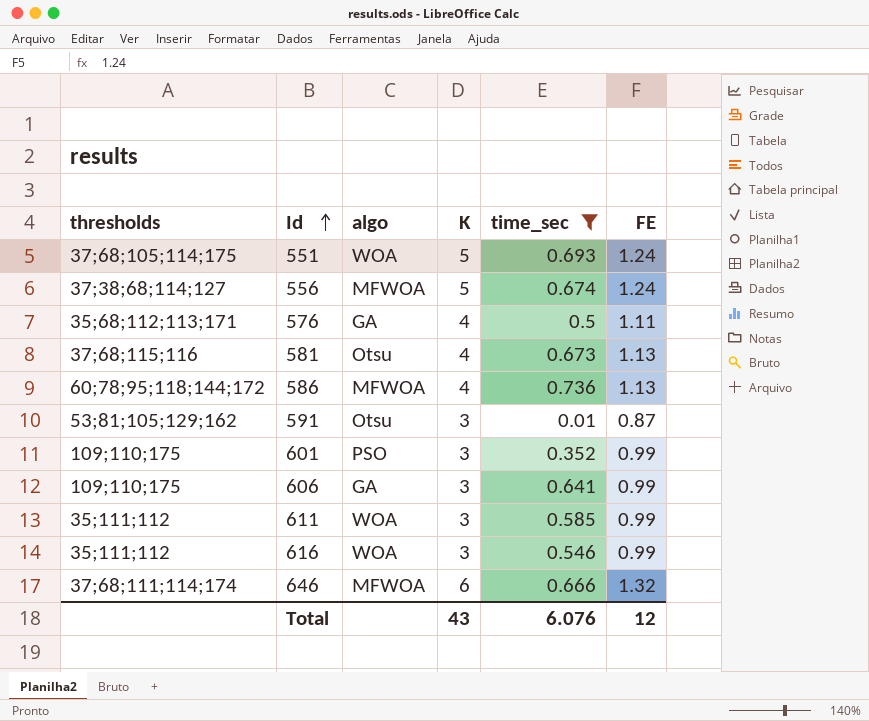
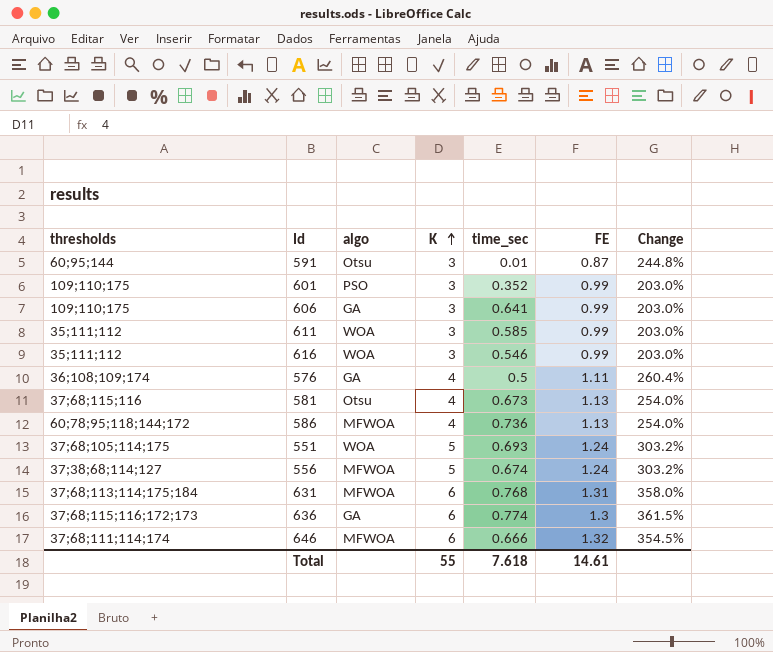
filter: time_sec <= 0.736 -> none
row order: Id ascending -> K ascending
column Change | formula: none -> ([K] - [FE]) / [FE]
591 | thresholds: 53;81;105;129;162 -> 60;95;144
576 | thresholds: 35;68;112;113;171 -> 36;108;109;174
Total | K: 43 -> 55
Total | time_sec: 6.076 -> 7.618
Total | FE: 12 -> 14.61

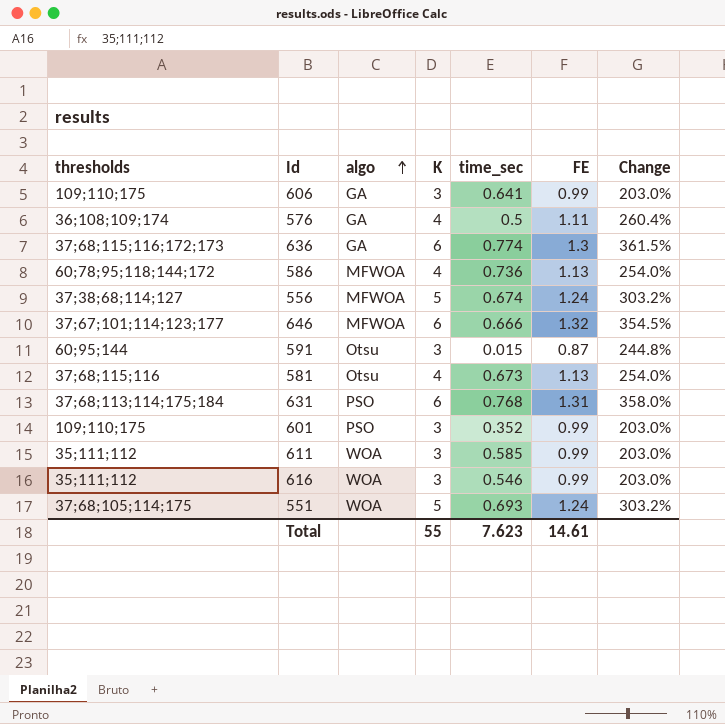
row order: K ascending -> algo ascending
646 | thresholds: 37;68;111;114;174 -> 37;67;101;114;123;177
591 | time_sec: 0.01 -> 0.015
631 | algo: MFWOA -> PSO
Total | time_sec: 7.618 -> 7.623

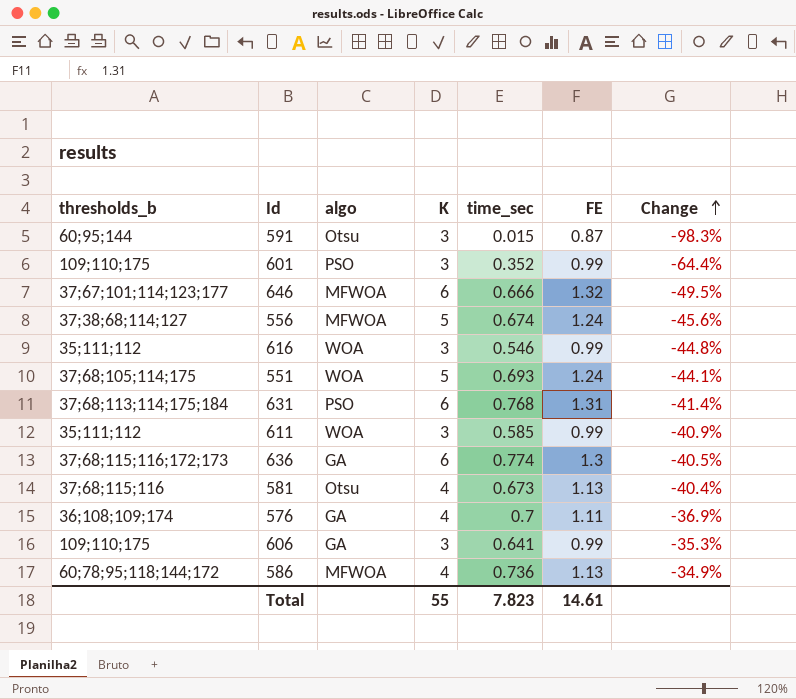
row order: algo ascending -> Change ascending
column name: thresholds -> thresholds_b
column Change | formula: ([K] - [FE]) / [FE] -> ([time_sec] - [FE]) / [FE]
576 | time_sec: 0.5 -> 0.7
Total | time_sec: 7.623 -> 7.823

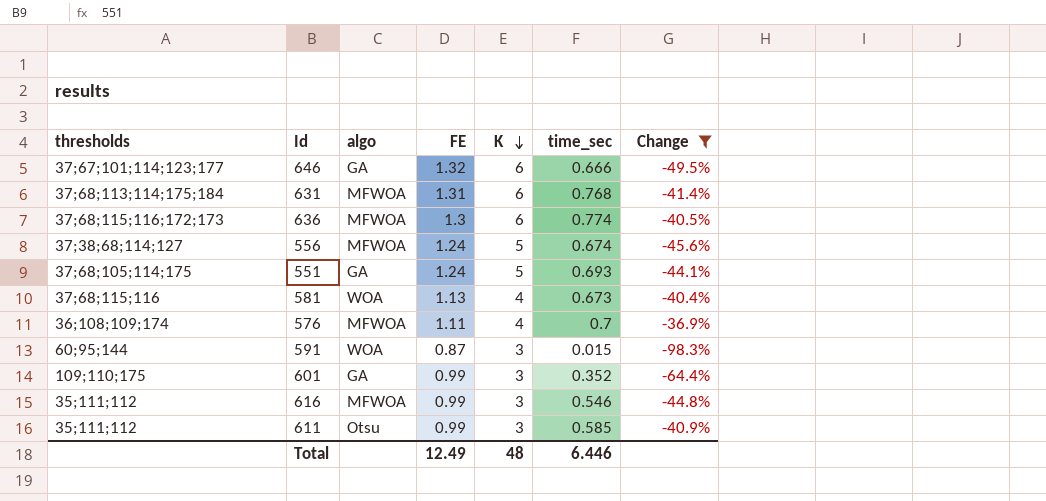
filter: none -> Change <= -36.9%
row order: Change ascending -> K descending
column name: thresholds_b -> thresholds
column FE | position: 6 -> 4
646 | algo: MFWOA -> GA
631 | algo: PSO -> MFWOA
636 | algo: GA -> MFWOA
551 | algo: WOA -> GA
581 | algo: Otsu -> WOA
576 | algo: GA -> MFWOA
591 | algo: Otsu -> WOA
601 | algo: PSO -> GA
616 | algo: WOA -> MFWOA
611 | algo: WOA -> Otsu
Total | FE: 14.61 -> 12.49
Total | K: 55 -> 48
Total | time_sec: 7.823 -> 6.446

